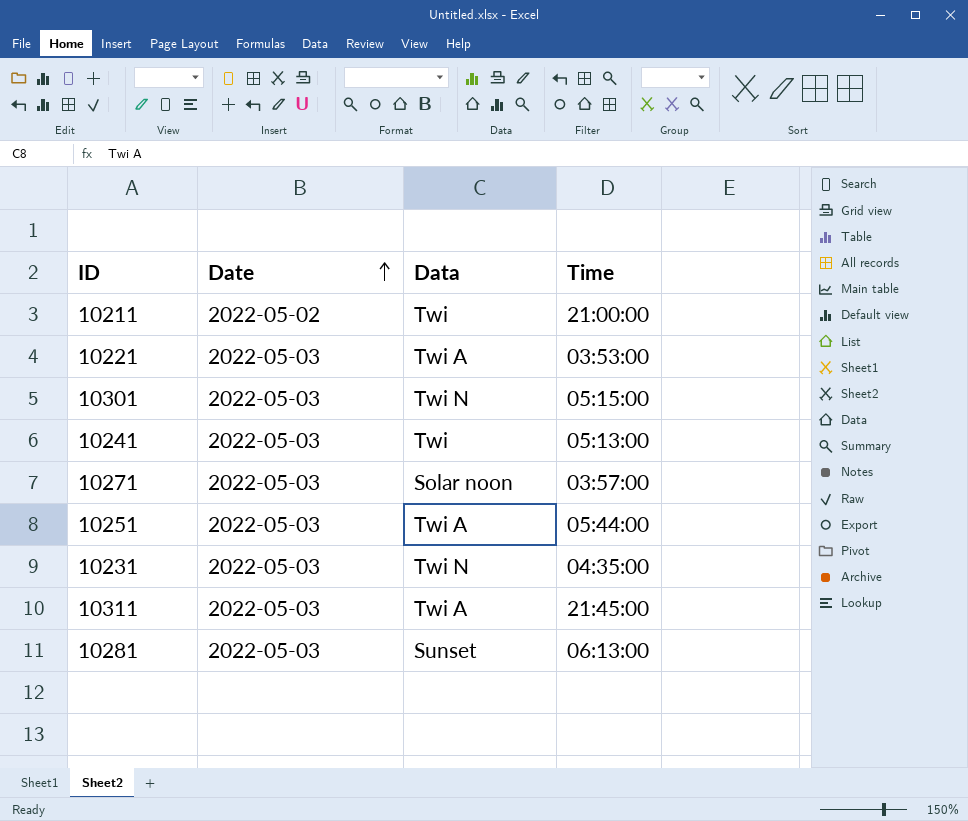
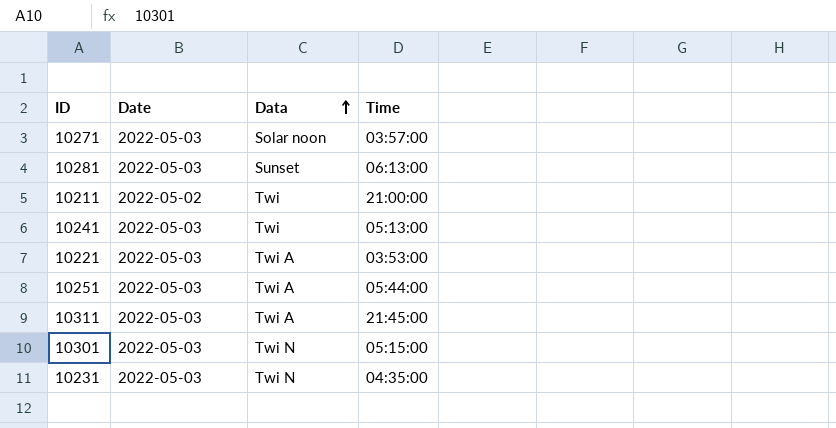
row order: Date ascending -> Data ascending

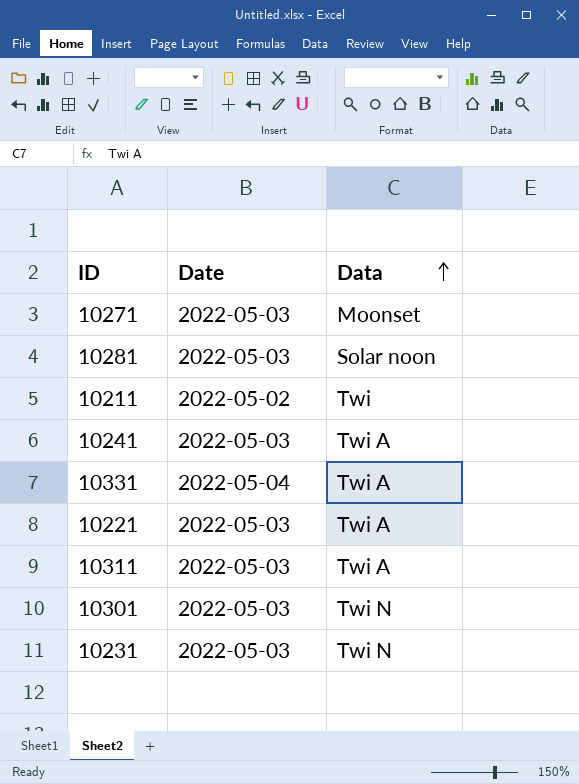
column Time | position: 4 -> none
row 10251: 2022-05-03 | Twi A | 05:44:00 -> none
10271 | Data: Solar noon -> Moonset
10281 | Data: Sunset -> Solar noon
10241 | Data: Twi -> Twi A
row 10331: none -> 2022-05-04 | Twi A

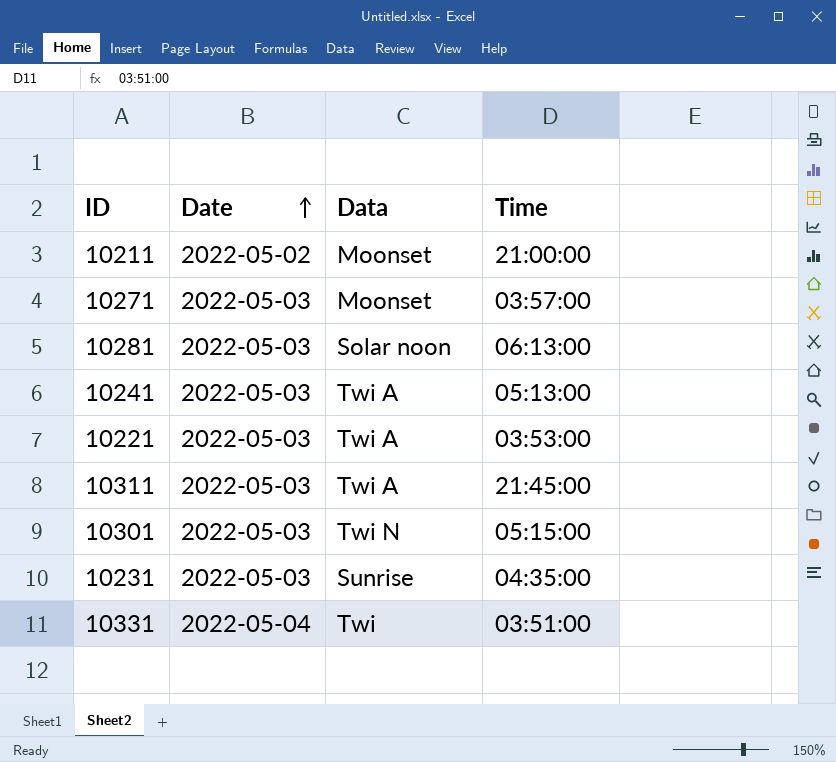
row order: Data ascending -> Date ascending
column Time | position: none -> 4
10211 | Data: Twi -> Moonset
10231 | Data: Twi N -> Sunrise
10331 | Data: Twi A -> Twi

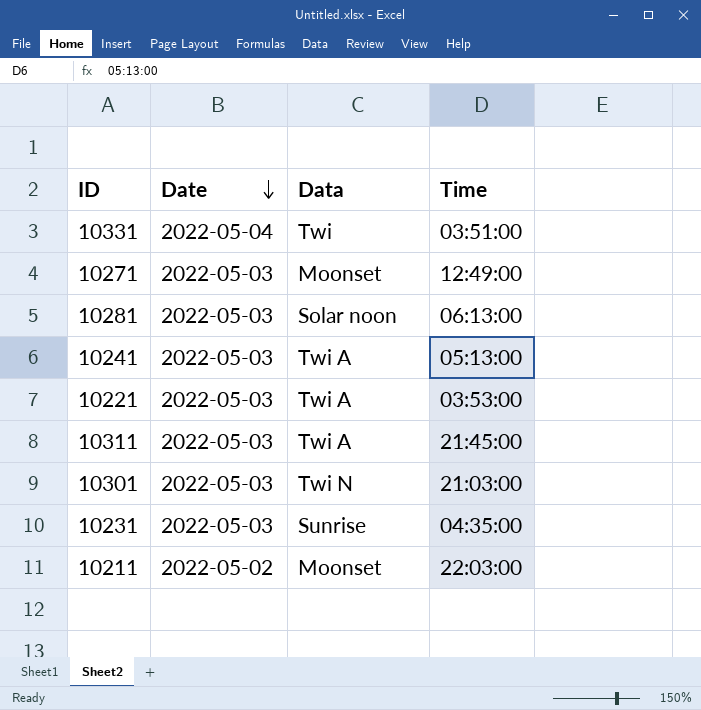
row order: Date ascending -> Date descending
10271 | Time: 03:57:00 -> 12:49:00
10301 | Time: 05:15:00 -> 21:03:00
10211 | Time: 21:00:00 -> 22:03:00

